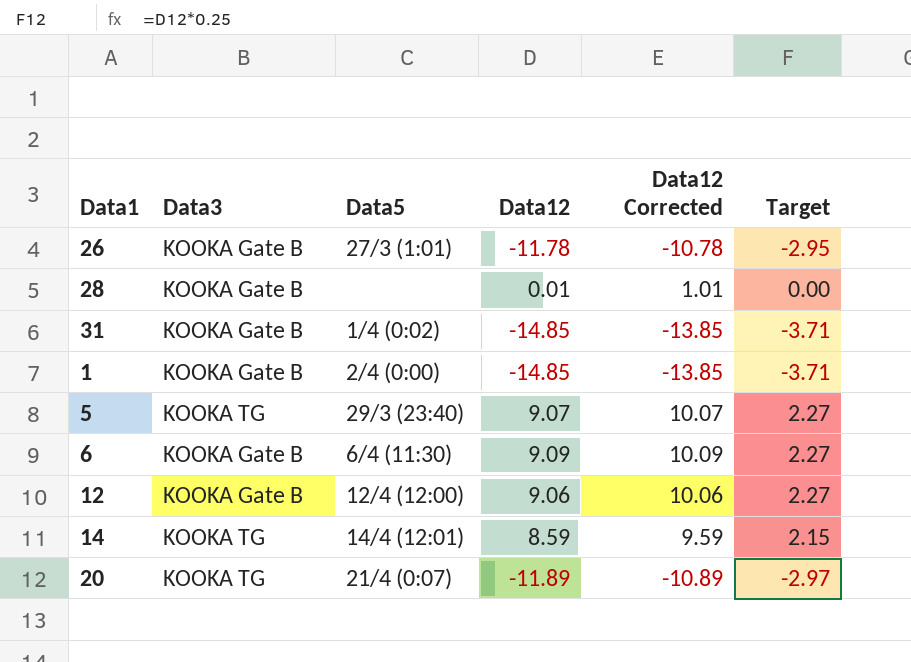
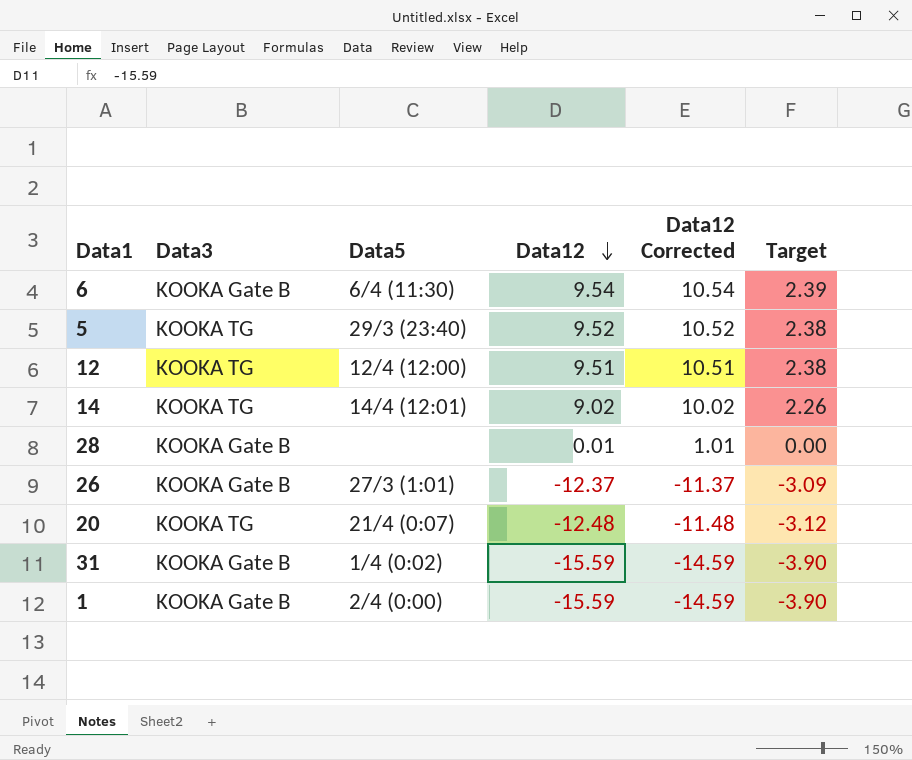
row order: none -> Data12 descending
6 | Data12: 9.09 -> 9.54
6 | Data12 Corrected: 10.09 -> 10.54
6 | Target: 2.27 -> 2.39
5 | Data12: 9.07 -> 9.52
5 | Data12 Corrected: 10.07 -> 10.52
5 | Target: 2.27 -> 2.38
12 | Data3: KOOKA Gate B -> KOOKA TG
12 | Data12: 9.06 -> 9.51
12 | Data12 Corrected: 10.06 -> 10.51
12 | Target: 2.27 -> 2.38
14 | Data12: 8.59 -> 9.02
14 | Data12 Corrected: 9.59 -> 10.02
14 | Target: 2.15 -> 2.26
26 | Data12: -11.78 -> -12.37
26 | Data12 Corrected: -10.78 -> -11.37
26 | Target: -2.95 -> -3.09
20 | Data12: -11.89 -> -12.48
20 | Data12 Corrected: -10.89 -> -11.48
20 | Target: -2.97 -> -3.12
31 | Data12: -14.85 -> -15.59
31 | Data12 Corrected: -13.85 -> -14.59
31 | Target: -3.71 -> -3.90
1 | Data12: -14.85 -> -15.59
1 | Data12 Corrected: -13.85 -> -14.59
1 | Target: -3.71 -> -3.90

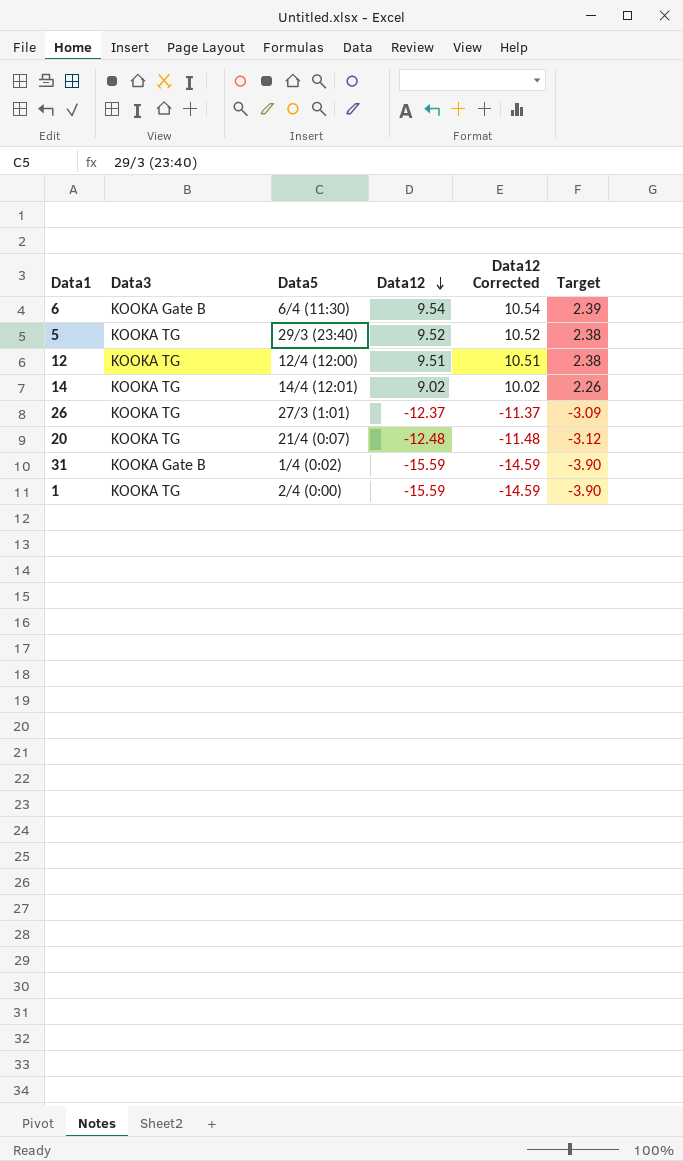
row 28: KOOKA Gate B | none | 0.01 | 1.01 | 0.00 -> none
26 | Data3: KOOKA Gate B -> KOOKA TG
1 | Data3: KOOKA Gate B -> KOOKA TG

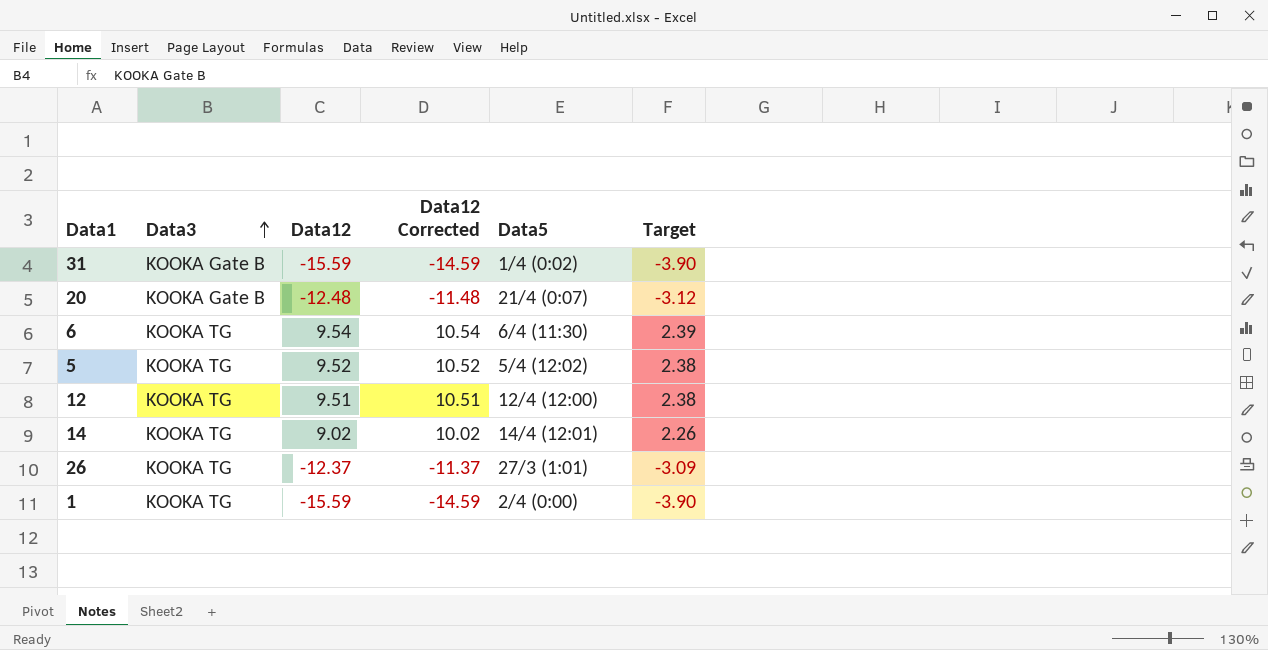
row order: Data12 descending -> Data3 ascending
column Data5 | position: 3 -> 5
20 | Data3: KOOKA TG -> KOOKA Gate B
6 | Data3: KOOKA Gate B -> KOOKA TG
5 | Data5: 29/3 (23:40) -> 5/4 (12:02)

